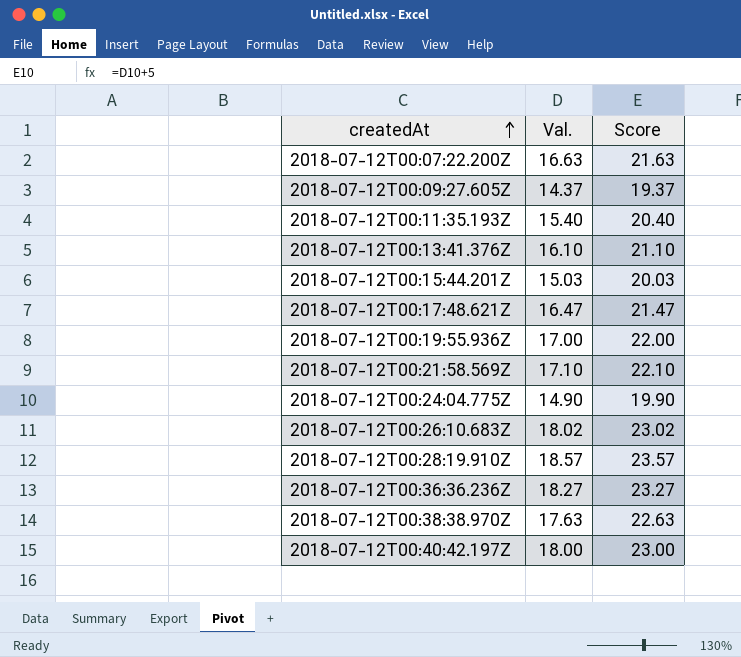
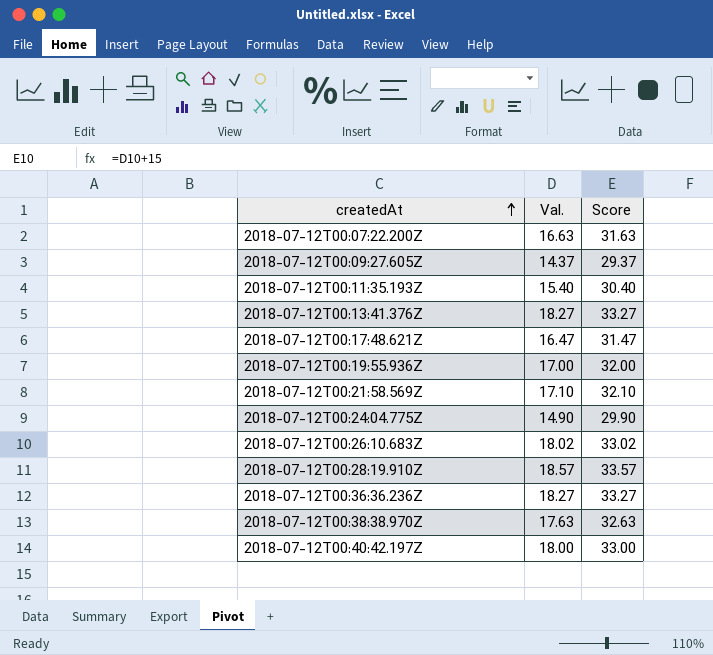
column Score | formula: [Val.] + 5 -> [Val.] + 15
row 2018-07-12T00:15:44.201Z: 15.03 | 20.03 -> none
2018-07-12T00:13:41.376Z | Val.: 16.10 -> 18.27

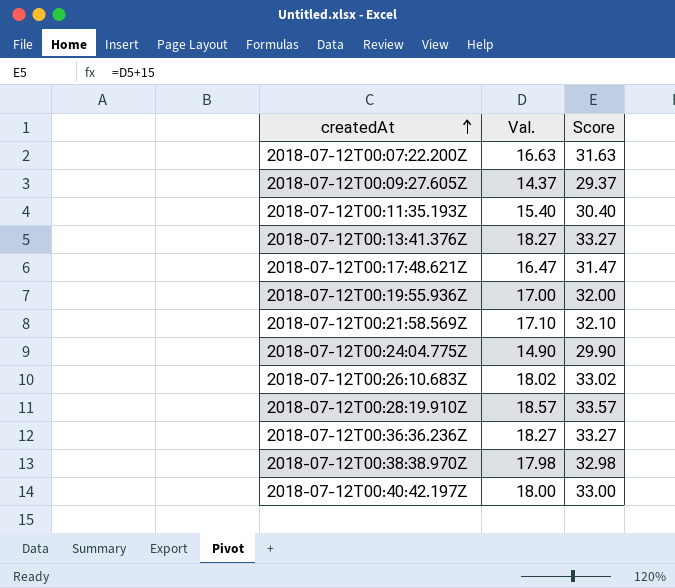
2018-07-12T00:38:38.970Z | Val.: 17.63 -> 17.98
2018-07-12T00:38:38.970Z | Score: 32.63 -> 32.98

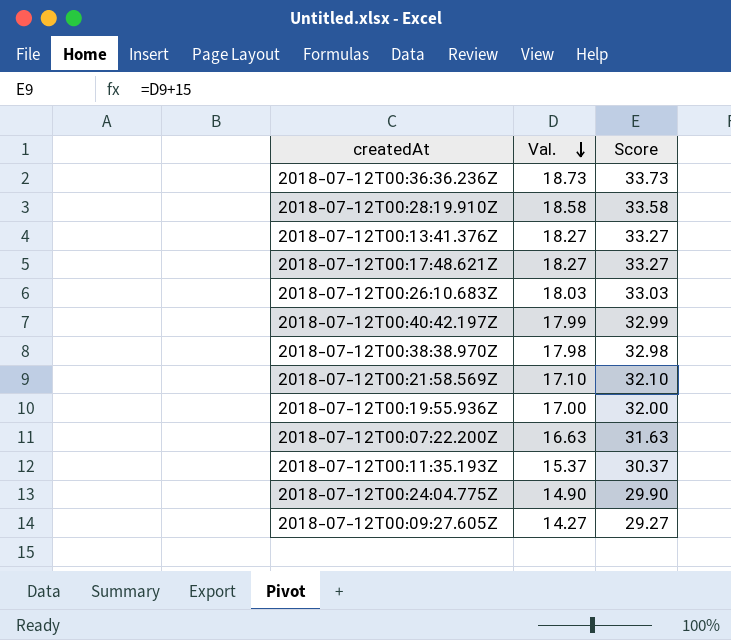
row order: createdAt ascending -> Val. descending
2018-07-12T00:36:36.236Z | Val.: 18.27 -> 18.73
2018-07-12T00:36:36.236Z | Score: 33.27 -> 33.73
2018-07-12T00:28:19.910Z | Val.: 18.57 -> 18.58
2018-07-12T00:28:19.910Z | Score: 33.57 -> 33.58
2018-07-12T00:17:48.621Z | Val.: 16.47 -> 18.27
2018-07-12T00:17:48.621Z | Score: 31.47 -> 33.27
2018-07-12T00:26:10.683Z | Val.: 18.02 -> 18.03
2018-07-12T00:26:10.683Z | Score: 33.02 -> 33.03
2018-07-12T00:40:42.197Z | Val.: 18.00 -> 17.99
2018-07-12T00:40:42.197Z | Score: 33.00 -> 32.99
2018-07-12T00:11:35.193Z | Val.: 15.40 -> 15.37
2018-07-12T00:11:35.193Z | Score: 30.40 -> 30.37
2018-07-12T00:09:27.605Z | Val.: 14.37 -> 14.27
2018-07-12T00:09:27.605Z | Score: 29.37 -> 29.27

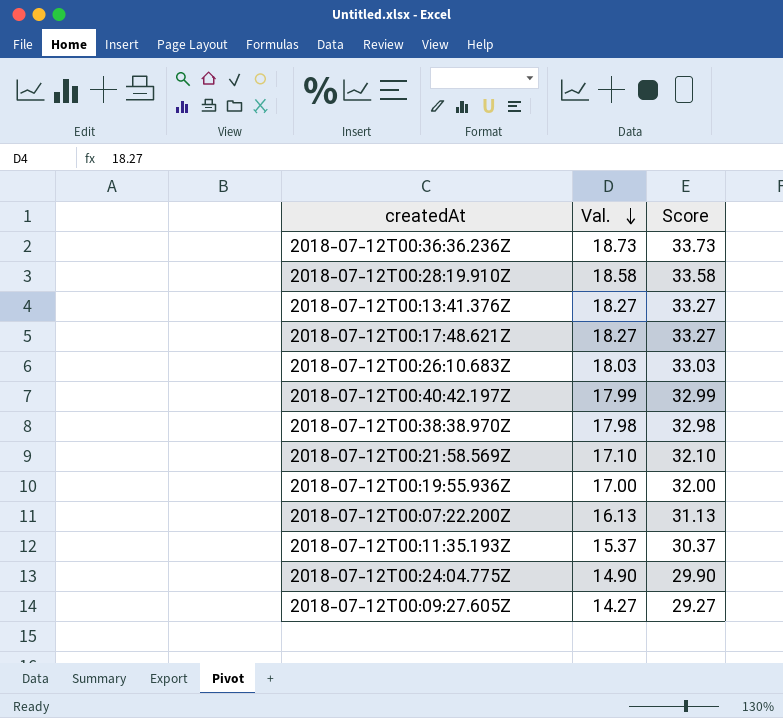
2018-07-12T00:07:22.200Z | Val.: 16.63 -> 16.13
2018-07-12T00:07:22.200Z | Score: 31.63 -> 31.13

